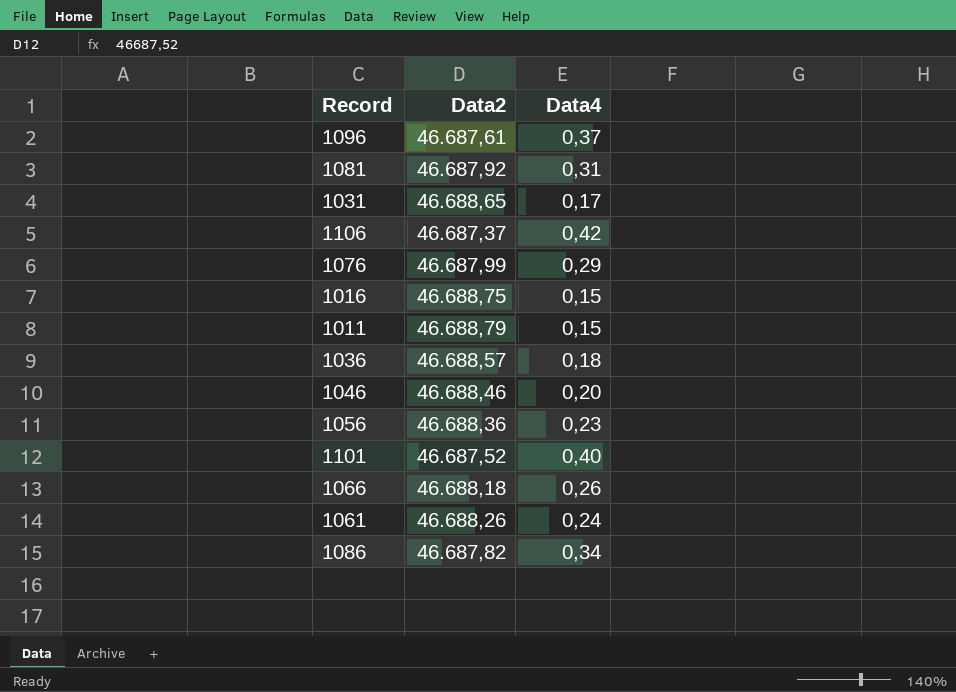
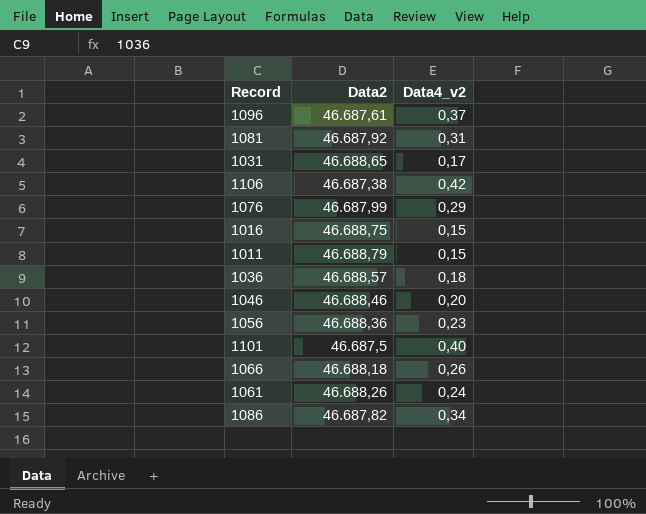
column name: Data4 -> Data4_v2
1106 | Data2: 46.687,37 -> 46.687,38
1101 | Data2: 46.687,52 -> 46.687,5

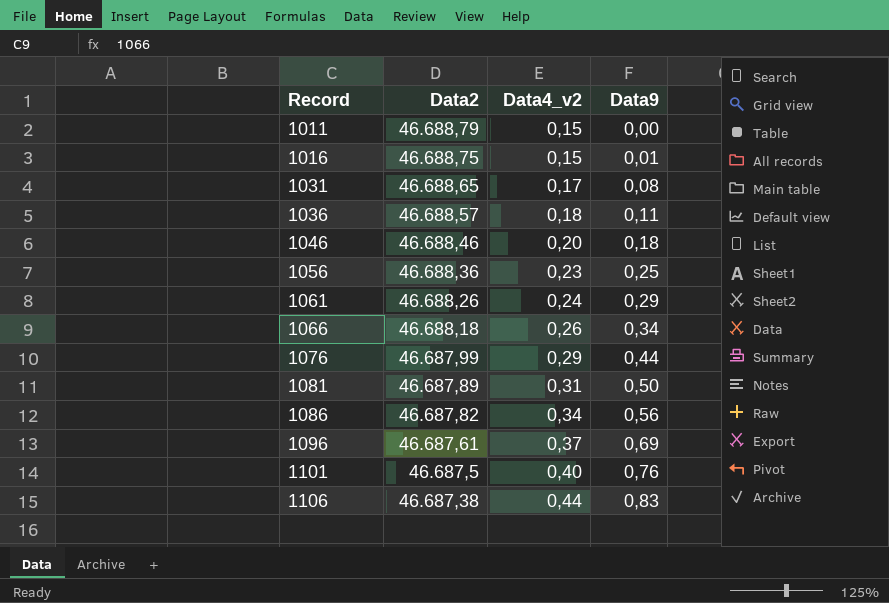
row order: none -> Record ascending
column Data9 | position: none -> 4
1081 | Data2: 46.687,92 -> 46.687,89
1106 | Data4_v2: 0,42 -> 0,44

